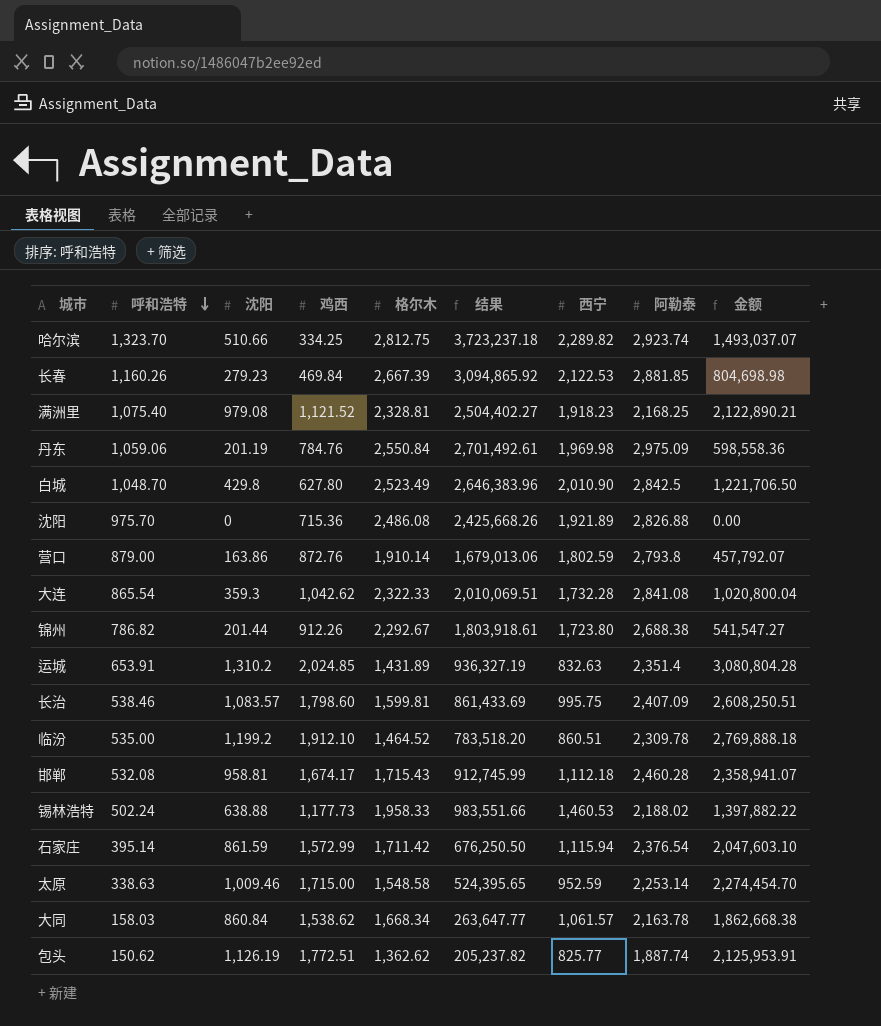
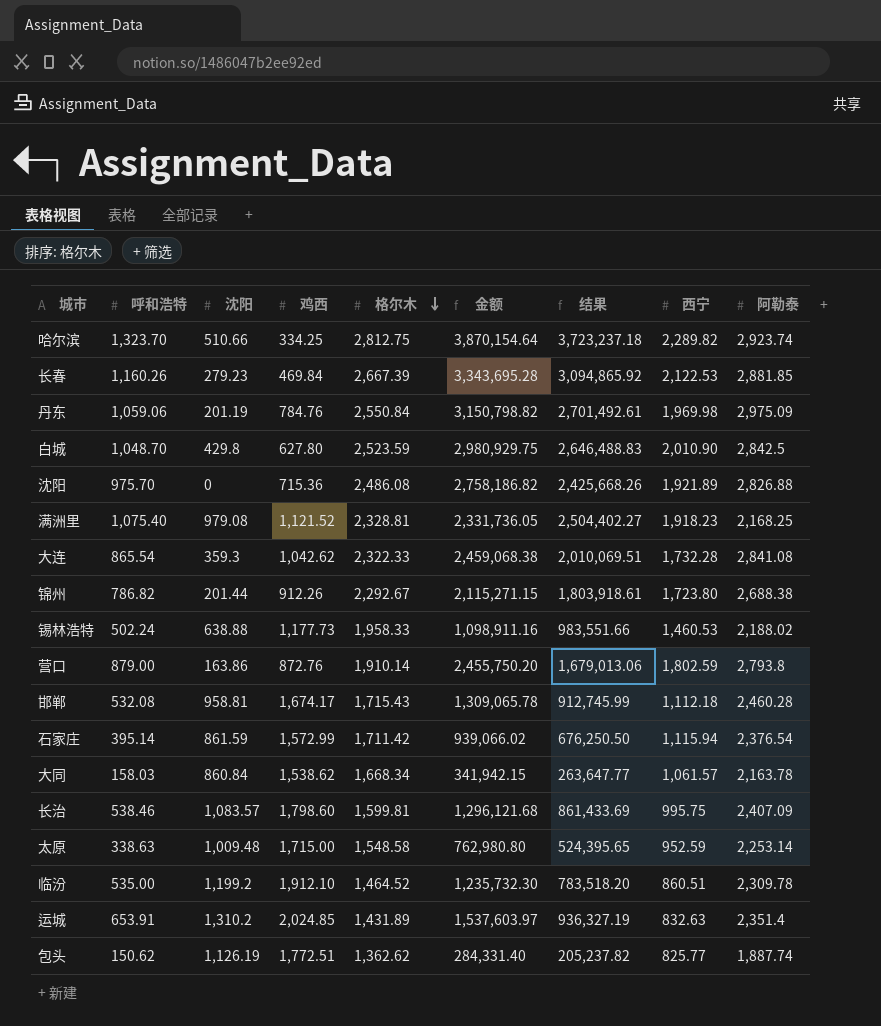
row order: 呼和浩特 descending -> 格尔木 descending
column 金额 | formula: [沈阳] * [阿勒泰] -> [呼和浩特] * [阿勒泰]
column 金额 | position: 9 -> 6
白城 | 格尔木: 2,523.49 -> 2,523.59
白城 | 结果: 2,646,383.96 -> 2,646,488.83
太原 | 沈阳: 1,009.46 -> 1,009.48

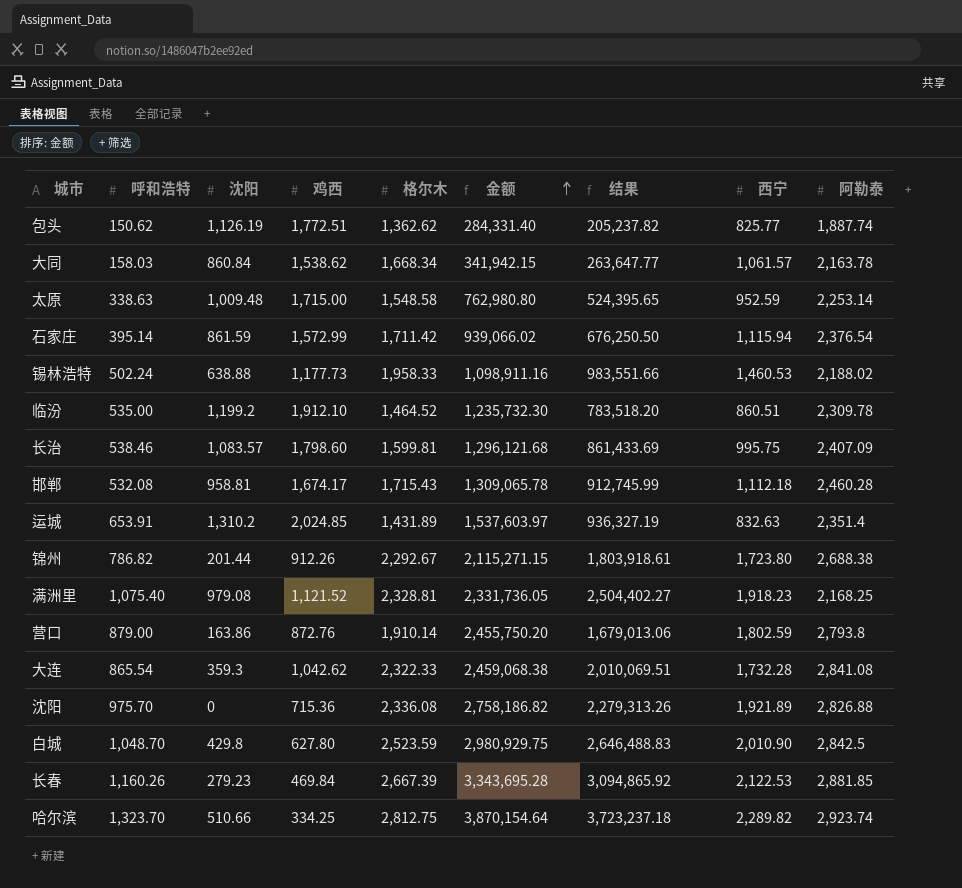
row order: 格尔木 descending -> 金额 ascending
row 丹东: 1,059.06 | 201.19 | 784.76 | 2,550.84 | 3,150,798.82 | 2,701,492.61 | 1,969.98 | 2,975.09 -> none
沈阳 | 格尔木: 2,486.08 -> 2,336.08
沈阳 | 结果: 2,425,668.26 -> 2,279,313.26

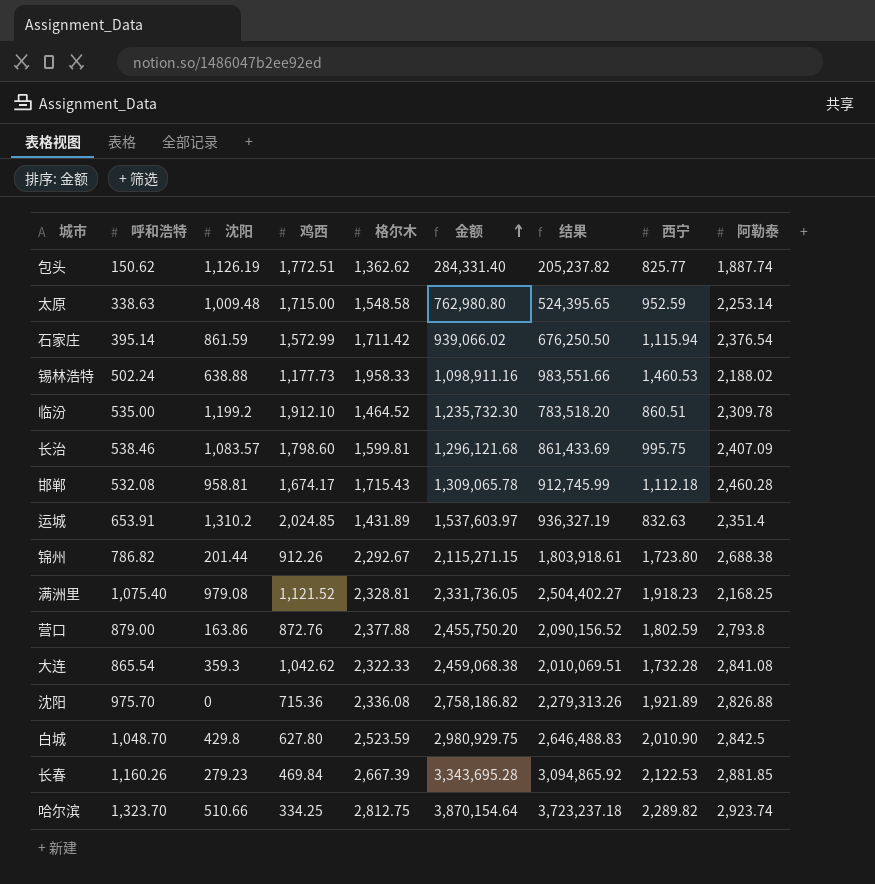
row 大同: 158.03 | 860.84 | 1,538.62 | 1,668.34 | 341,942.15 | 263,647.77 | 1,061.57 | 2,163.78 -> none
营口 | 格尔木: 1,910.14 -> 2,377.88
营口 | 结果: 1,679,013.06 -> 2,090,156.52

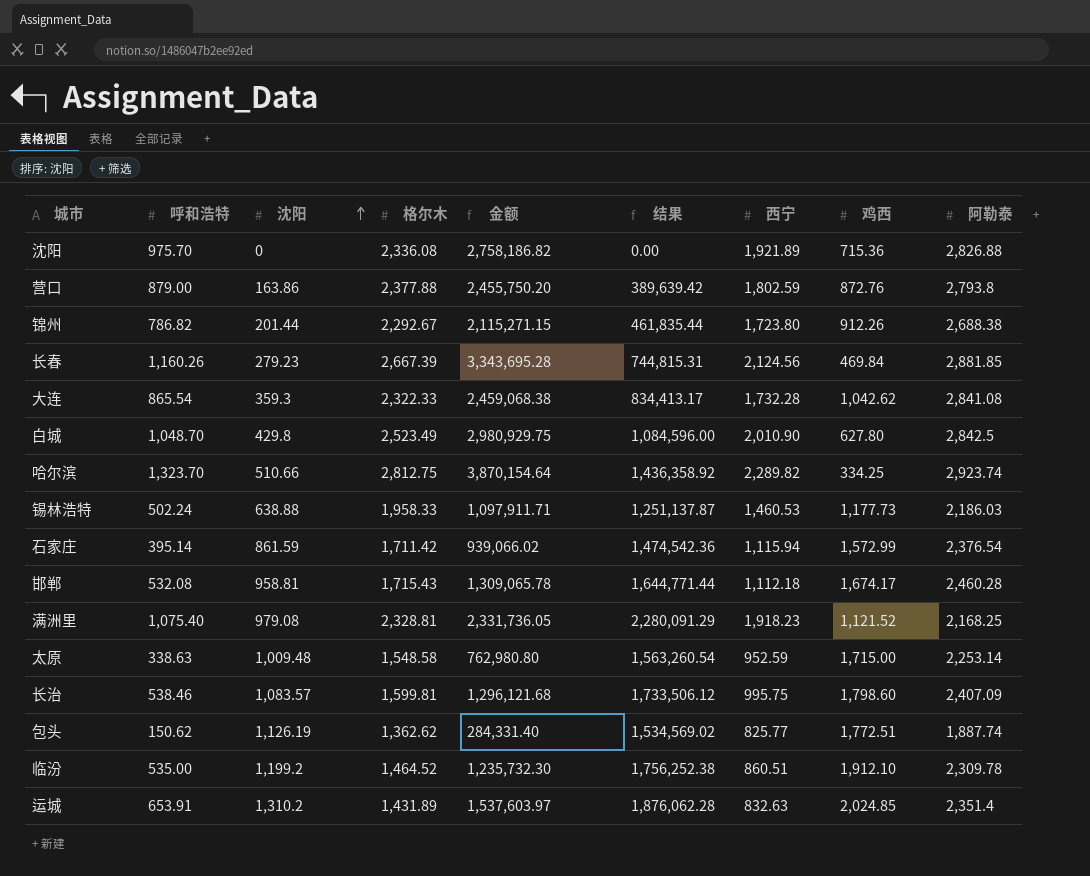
row order: 金额 ascending -> 沈阳 ascending
column 结果 | formula: [呼和浩特] * [格尔木] -> [沈阳] * [格尔木]
column 鸡西 | position: 4 -> 8
长春 | 西宁: 2,122.53 -> 2,124.56
白城 | 格尔木: 2,523.59 -> 2,523.49
锡林浩特 | 金额: 1,098,911.16 -> 1,097,911.71
锡林浩特 | 阿勒泰: 2,188.02 -> 2,186.03

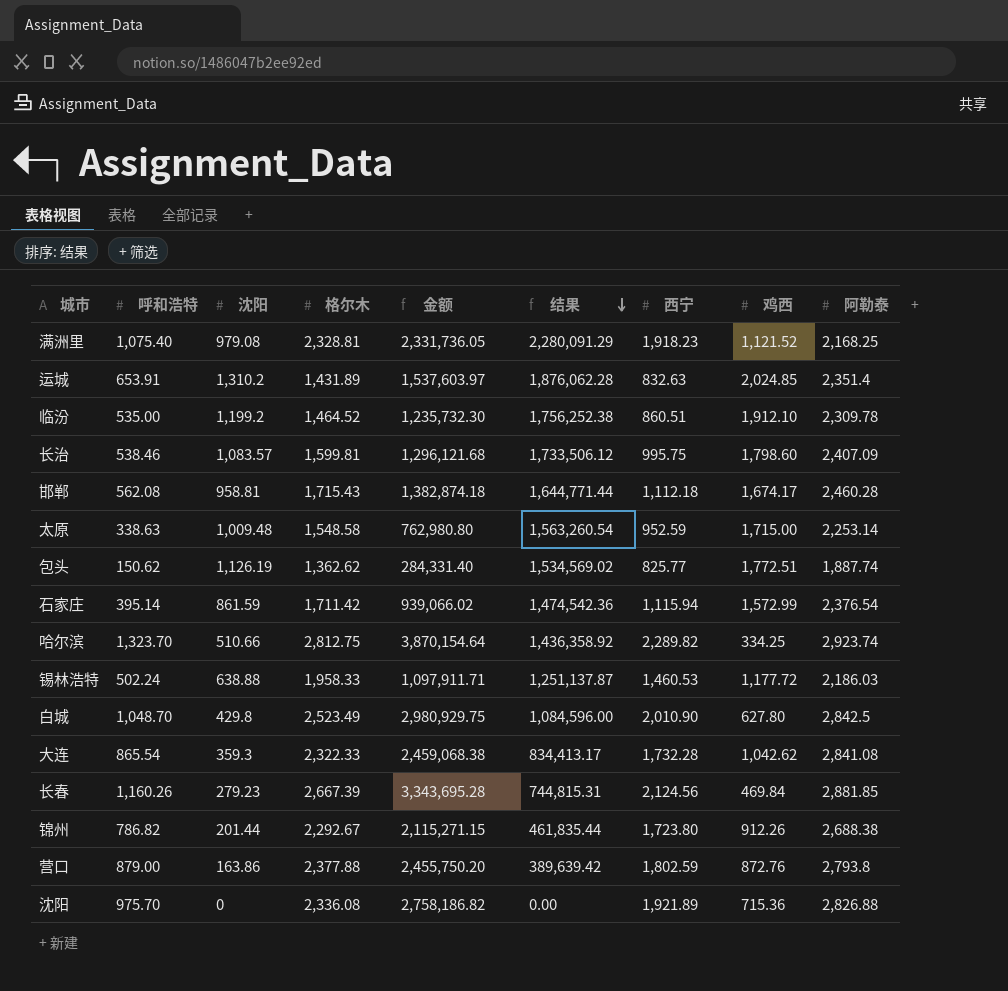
row order: 沈阳 ascending -> 结果 descending
邯郸 | 呼和浩特: 532.08 -> 562.08
邯郸 | 金额: 1,309,065.78 -> 1,382,874.18
锡林浩特 | 鸡西: 1,177.73 -> 1,177.72

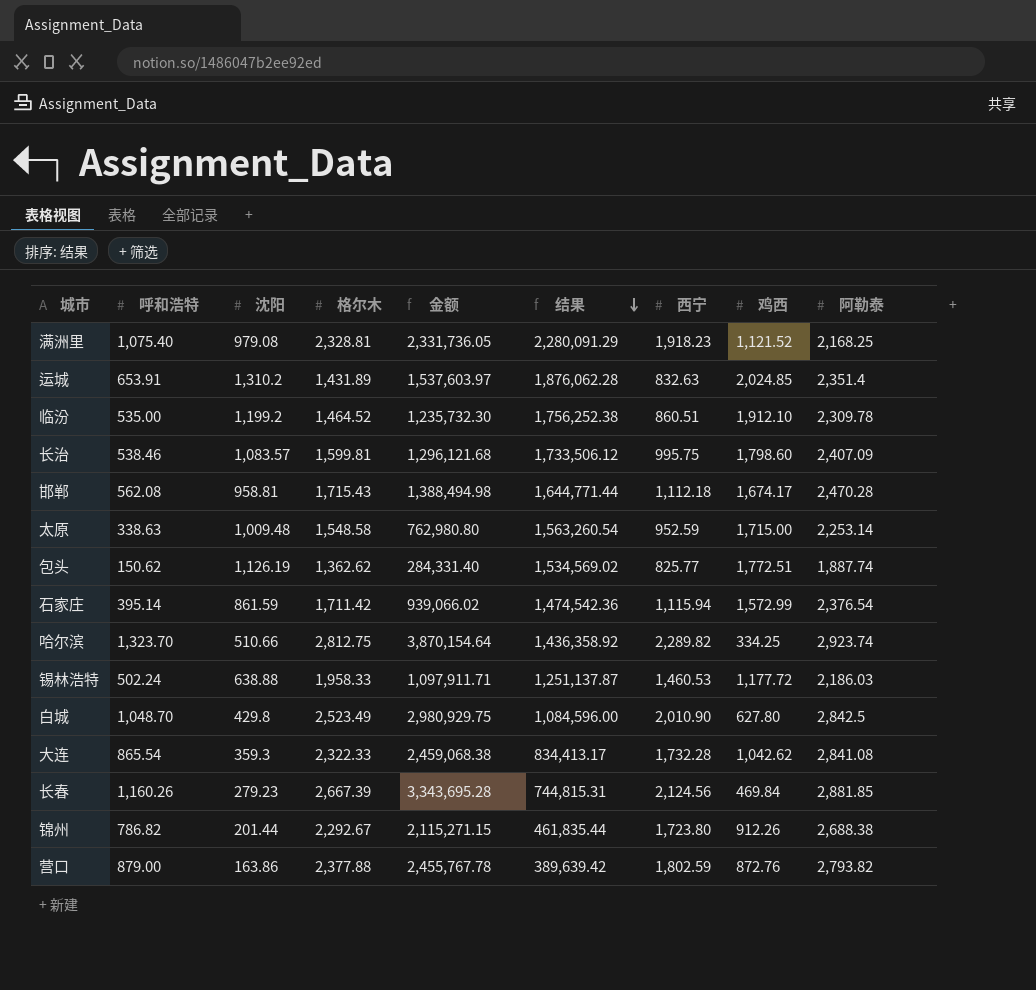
row 沈阳: 975.70 | 0 | 2,336.08 | 2,758,186.82 | 0.00 | 1,921.89 | 715.36 | 2,826.88 -> none
邯郸 | 金额: 1,382,874.18 -> 1,388,494.98
邯郸 | 阿勒泰: 2,460.28 -> 2,470.28
营口 | 金额: 2,455,750.20 -> 2,455,767.78
营口 | 阿勒泰: 2,793.8 -> 2,793.82

